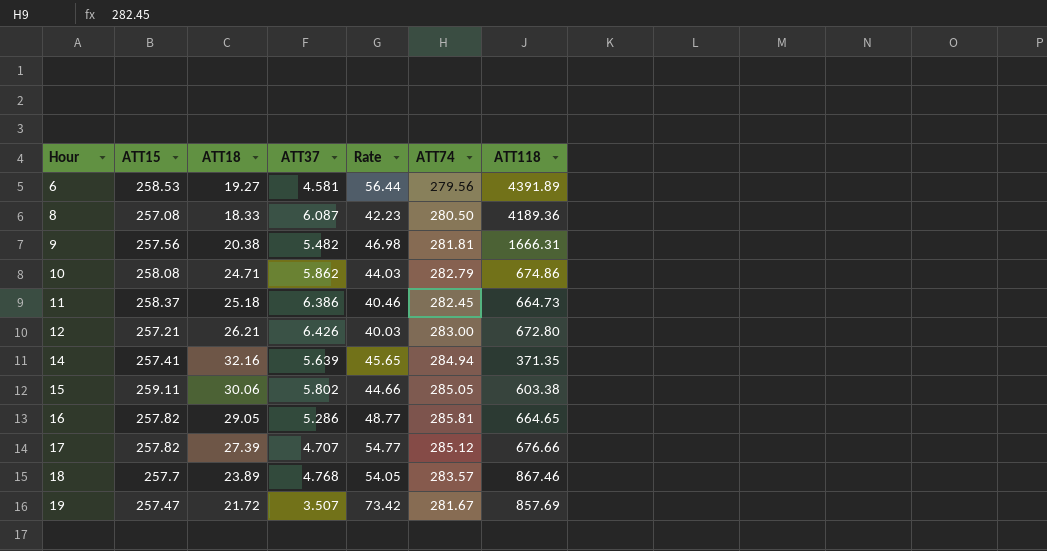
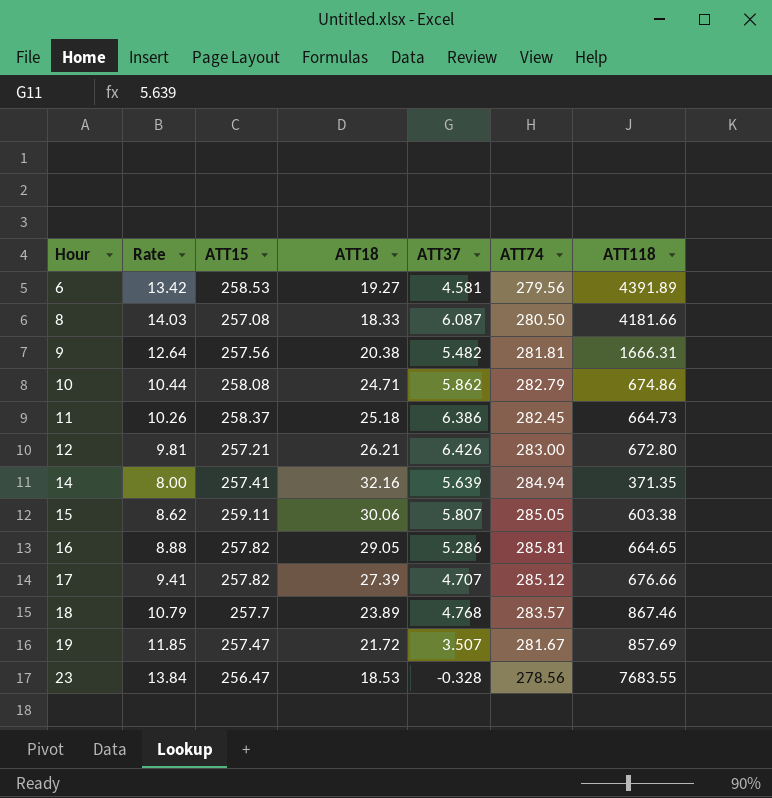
column Rate | formula: [ATT15] / [ATT37] -> [ATT15] / [ATT18]
column Rate | position: 5 -> 2
8 | ATT118: 4189.36 -> 4181.66
15 | ATT37: 5.802 -> 5.807
row 23: none -> 13.84 | 256.47 | 18.53 | -0.328 | 278.56 | 7683.55

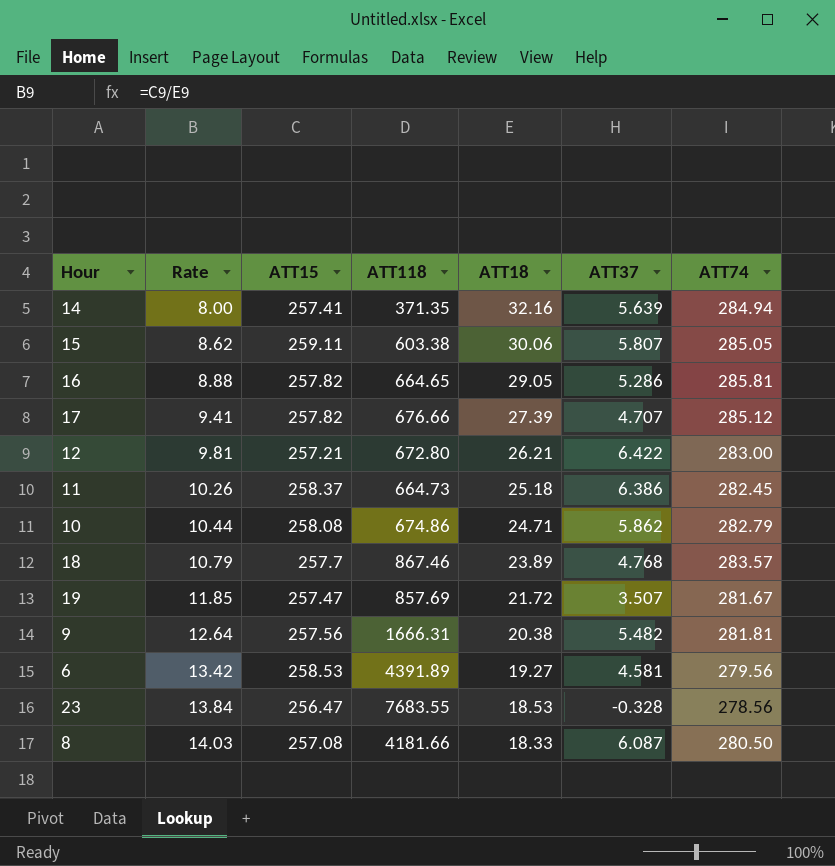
row order: Hour ascending -> Rate ascending
column ATT118 | position: 7 -> 4
12 | ATT37: 6.426 -> 6.422

